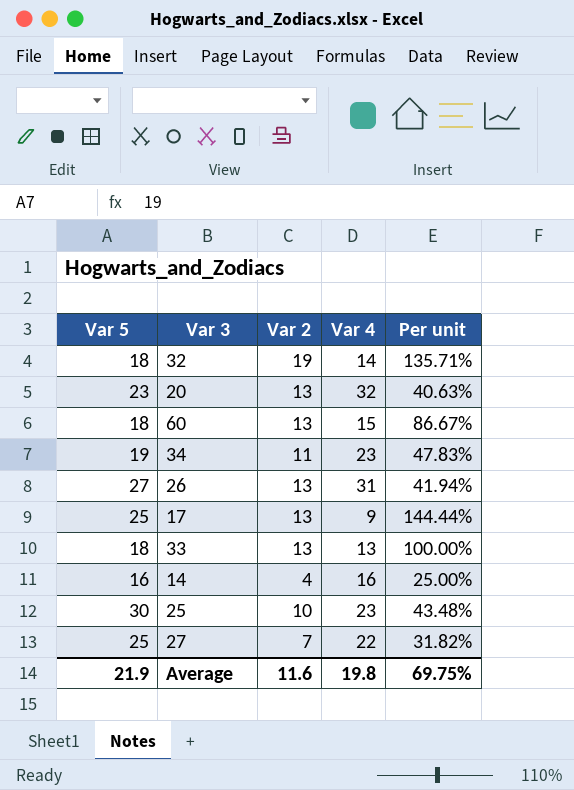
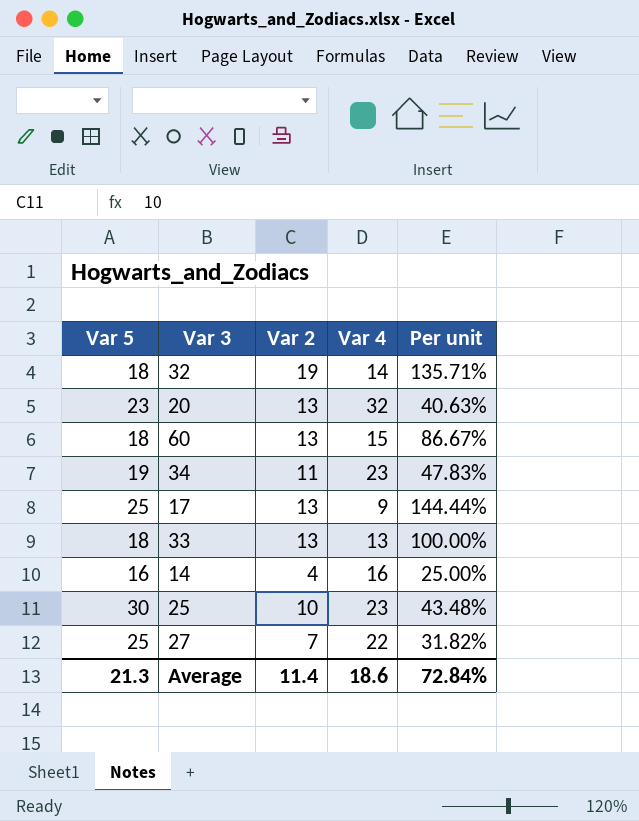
row 26: 27 | 13 | 31 | 41.94% -> none
Average | Var 5: 21.9 -> 21.3
Average | Var 2: 11.6 -> 11.4
Average | Var 4: 19.8 -> 18.6
Average | Per unit: 69.75% -> 72.84%

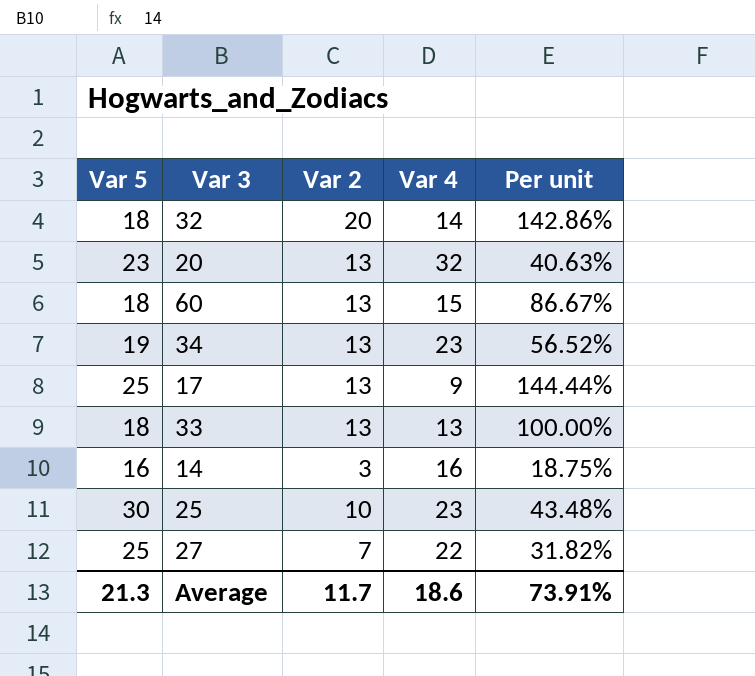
32 | Var 2: 19 -> 20
32 | Per unit: 135.71% -> 142.86%
34 | Var 2: 11 -> 13
34 | Per unit: 47.83% -> 56.52%
14 | Var 2: 4 -> 3
14 | Per unit: 25.00% -> 18.75%
Average | Var 2: 11.4 -> 11.7
Average | Per unit: 72.84% -> 73.91%

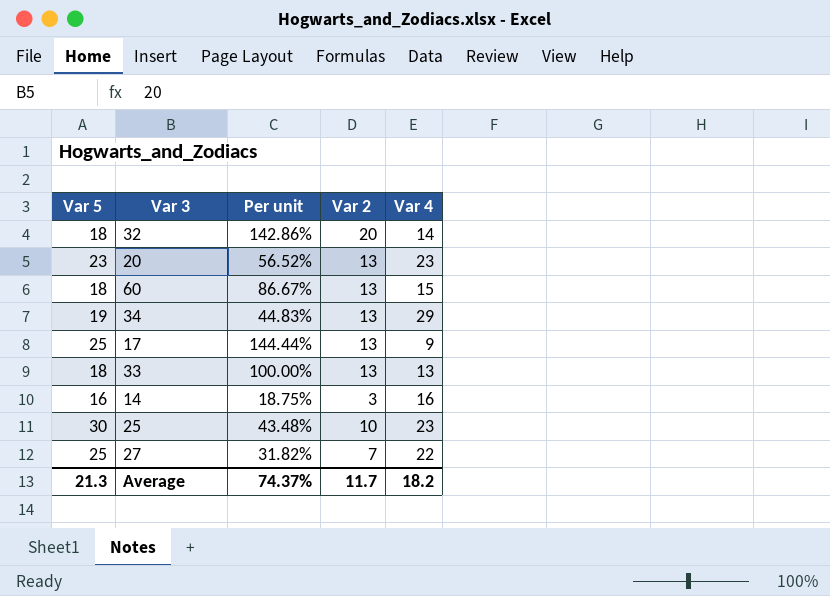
column Per unit | position: 5 -> 3
20 | Per unit: 40.63% -> 56.52%
20 | Var 4: 32 -> 23
34 | Per unit: 56.52% -> 44.83%
34 | Var 4: 23 -> 29
Average | Per unit: 73.91% -> 74.37%
Average | Var 4: 18.6 -> 18.2

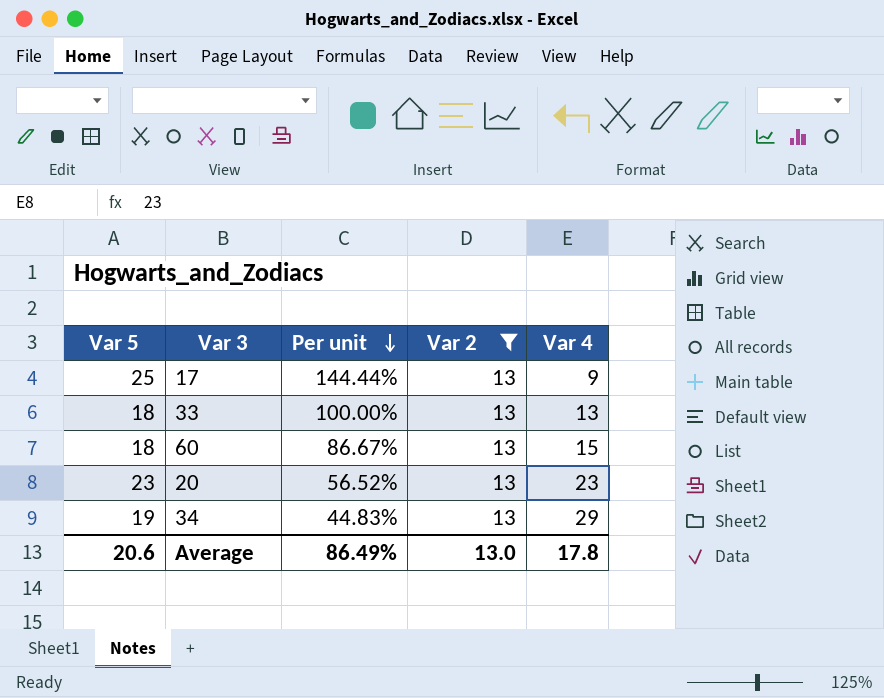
filter: none -> Var 2 = 13
row order: none -> Per unit descending
Average | Var 5: 21.3 -> 20.6
Average | Per unit: 74.37% -> 86.49%
Average | Var 2: 11.7 -> 13.0
Average | Var 4: 18.2 -> 17.8

